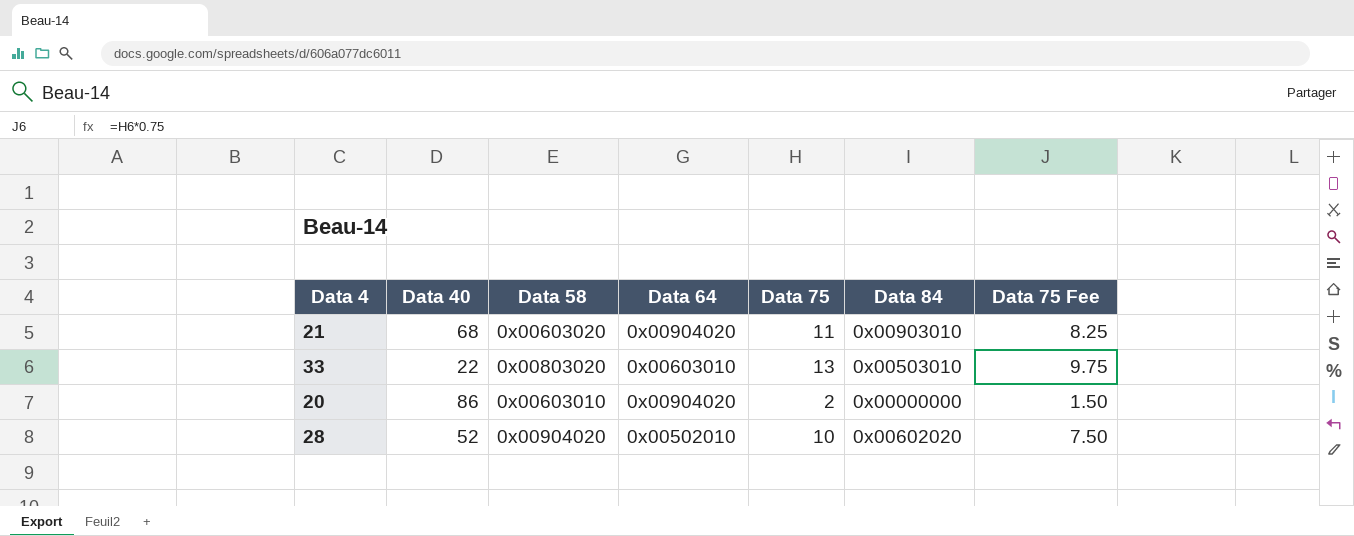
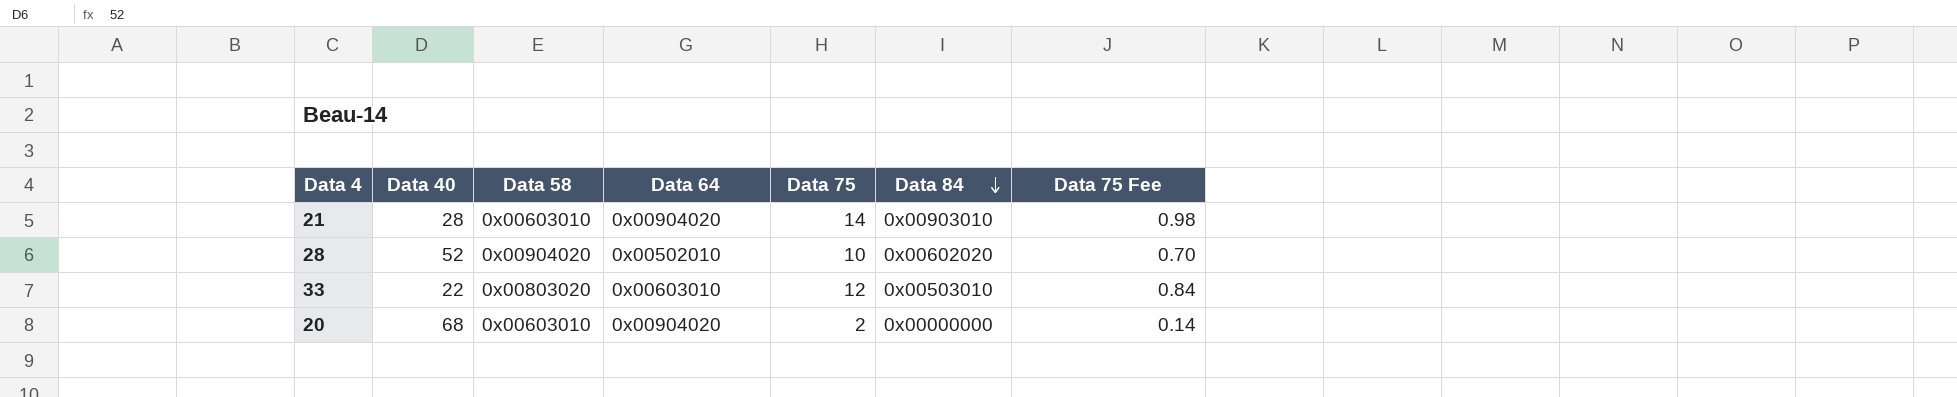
row order: none -> Data 84 descending
column Data 75 Fee | formula: [Data 75] * 0.75 -> [Data 75] * 0.07
21 | Data 40: 68 -> 28
21 | Data 58: 0x00603020 -> 0x00603010
21 | Data 75: 11 -> 14
33 | Data 75: 13 -> 12
20 | Data 40: 86 -> 68

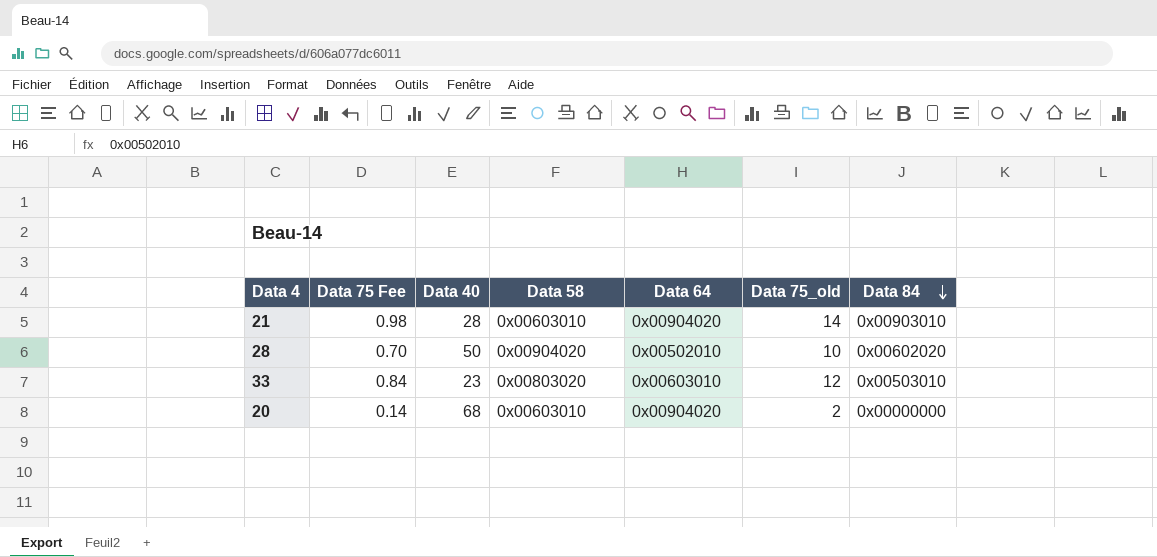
column Data 75 Fee | position: 7 -> 2
column name: Data 75 -> Data 75_old
28 | Data 40: 52 -> 50
33 | Data 40: 22 -> 23

